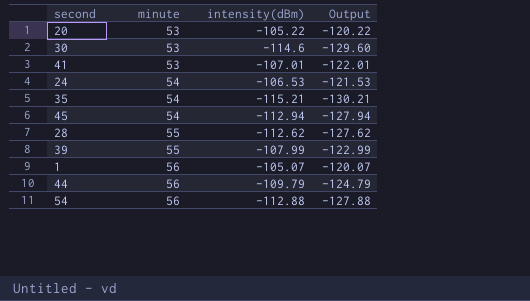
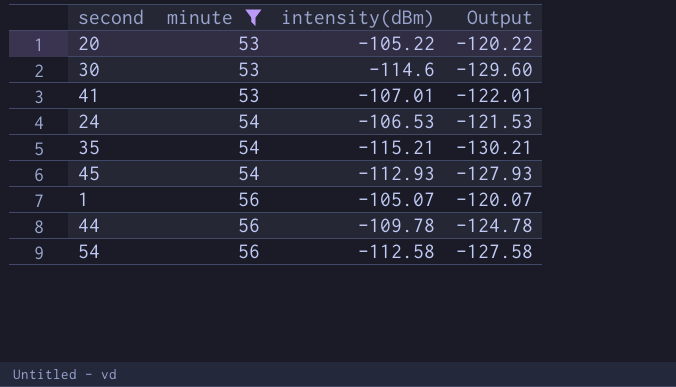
filter: none -> minute != 55
45 | intensity(dBm): -112.94 -> -112.93
45 | Output: -127.94 -> -127.93
44 | intensity(dBm): -109.79 -> -109.78
44 | Output: -124.79 -> -124.78
54 | intensity(dBm): -112.88 -> -112.58
54 | Output: -127.88 -> -127.58

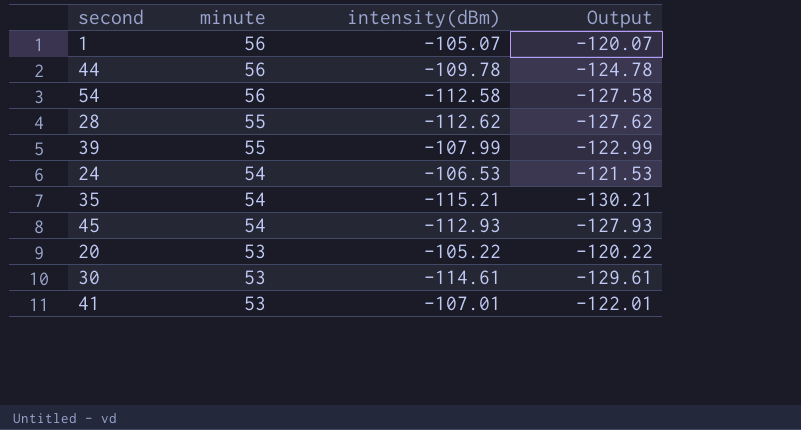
filter: minute != 55 -> none
row order: minute ascending -> minute descending
30 | intensity(dBm): -114.6 -> -114.61
30 | Output: -129.60 -> -129.61

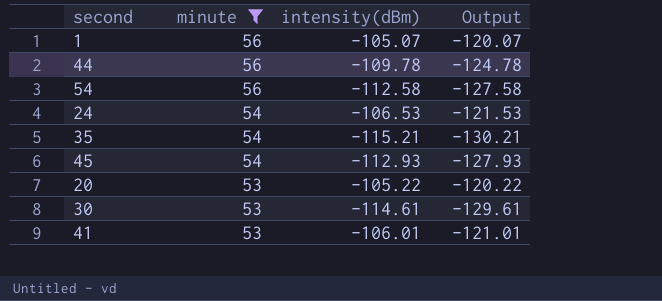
filter: none -> minute != 55
41 | intensity(dBm): -107.01 -> -106.01
41 | Output: -122.01 -> -121.01

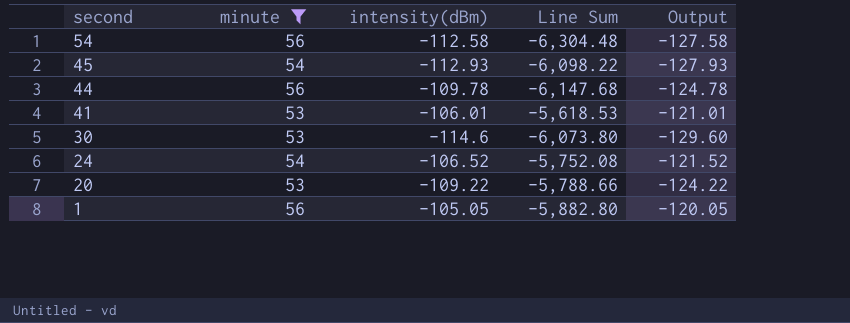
row order: minute descending -> second descending
column Line Sum | formula: none -> [minute] * [intensity(dBm)]
row 35: 54 | -115.21 | -130.21 -> none
30 | intensity(dBm): -114.61 -> -114.6
30 | Output: -129.61 -> -129.60
24 | intensity(dBm): -106.53 -> -106.52
24 | Output: -121.53 -> -121.52
20 | intensity(dBm): -105.22 -> -109.22
20 | Output: -120.22 -> -124.22
1 | intensity(dBm): -105.07 -> -105.05
1 | Output: -120.07 -> -120.05

